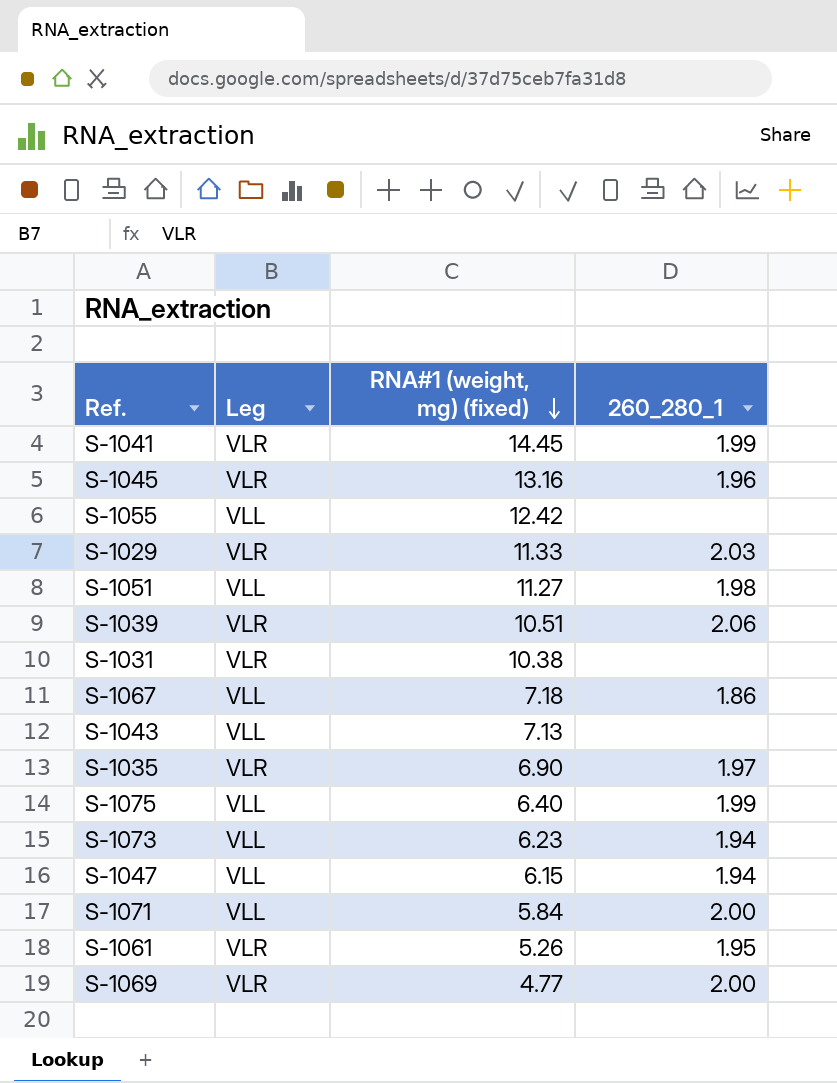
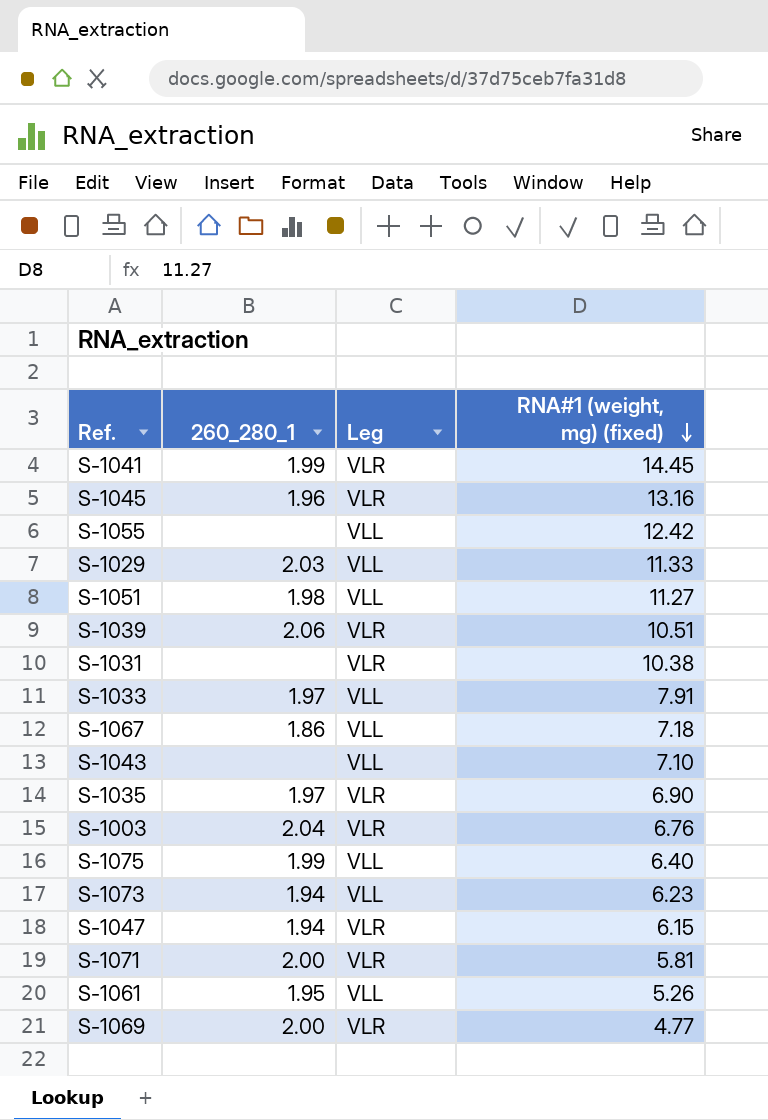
column 260_280_1 | position: 4 -> 2
S-1029 | Leg: VLR -> VLL
row S-1033: none -> 1.97 | VLL | 7.91
S-1043 | RNA#1 (weight, mg) (fixed): 7.13 -> 7.10
row S-1003: none -> 2.04 | VLR | 6.76
S-1047 | Leg: VLL -> VLR
S-1071 | Leg: VLL -> VLR
S-1071 | RNA#1 (weight, mg) (fixed): 5.84 -> 5.81
S-1061 | Leg: VLR -> VLL

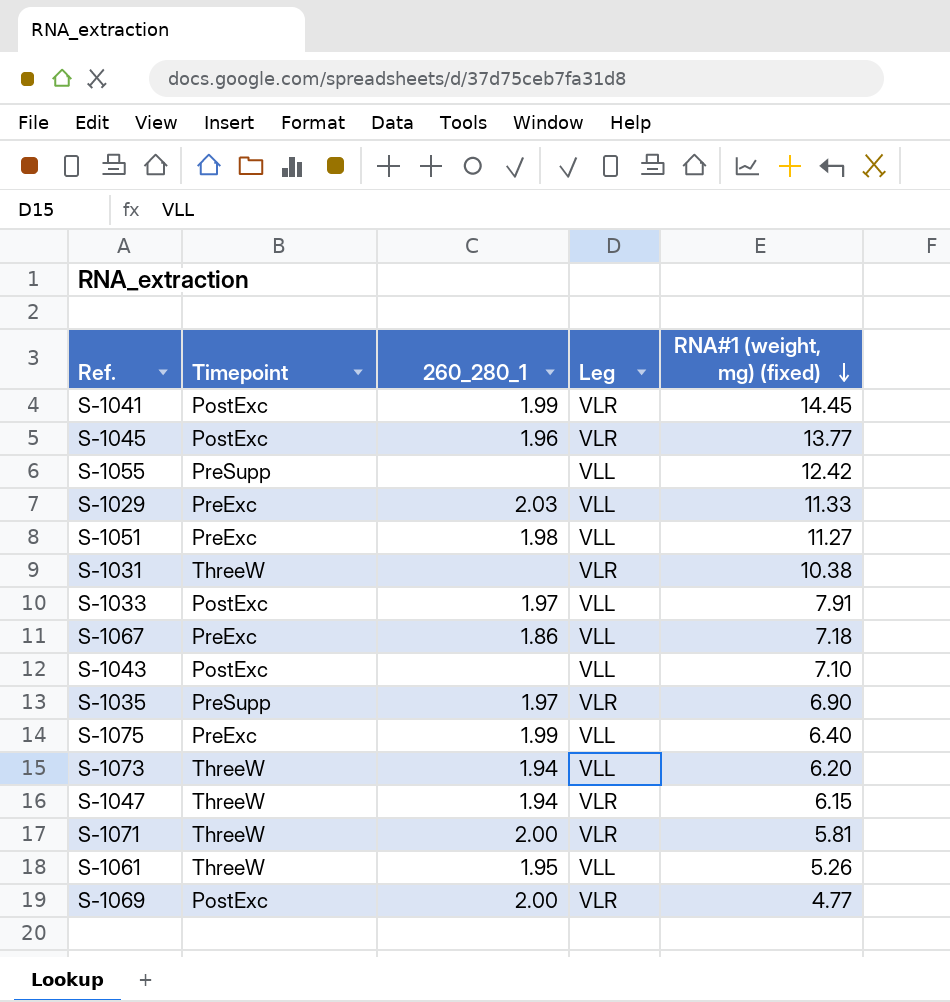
column Timepoint | position: none -> 2
row S-1039: 2.06 | VLR | 10.51 -> none
row S-1003: 2.04 | VLR | 6.76 -> none
S-1045 | RNA#1 (weight, mg) (fixed): 13.16 -> 13.77
S-1073 | RNA#1 (weight, mg) (fixed): 6.23 -> 6.20

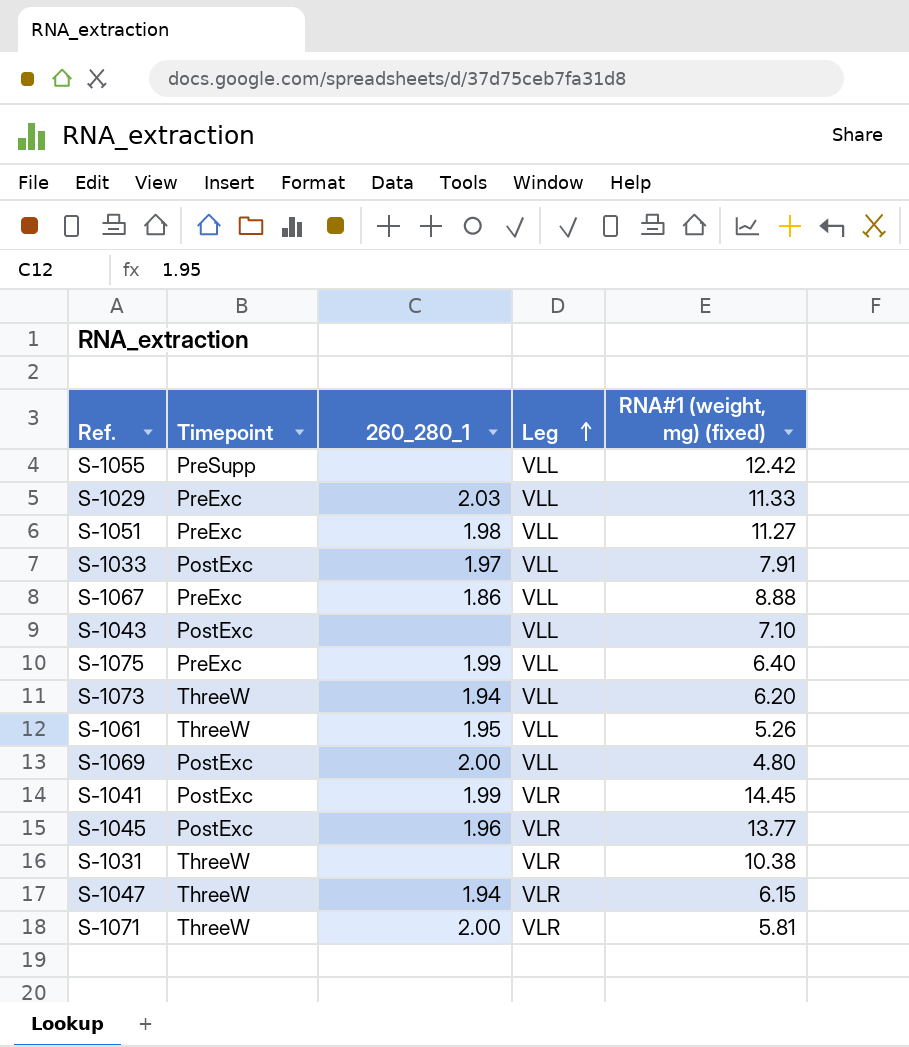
row order: RNA#1 (weight, mg) (fixed) descending -> Leg ascending
row S-1035: PreSupp | 1.97 | VLR | 6.90 -> none
S-1067 | RNA#1 (weight, mg) (fixed): 7.18 -> 8.88
S-1069 | Leg: VLR -> VLL
S-1069 | RNA#1 (weight, mg) (fixed): 4.77 -> 4.80

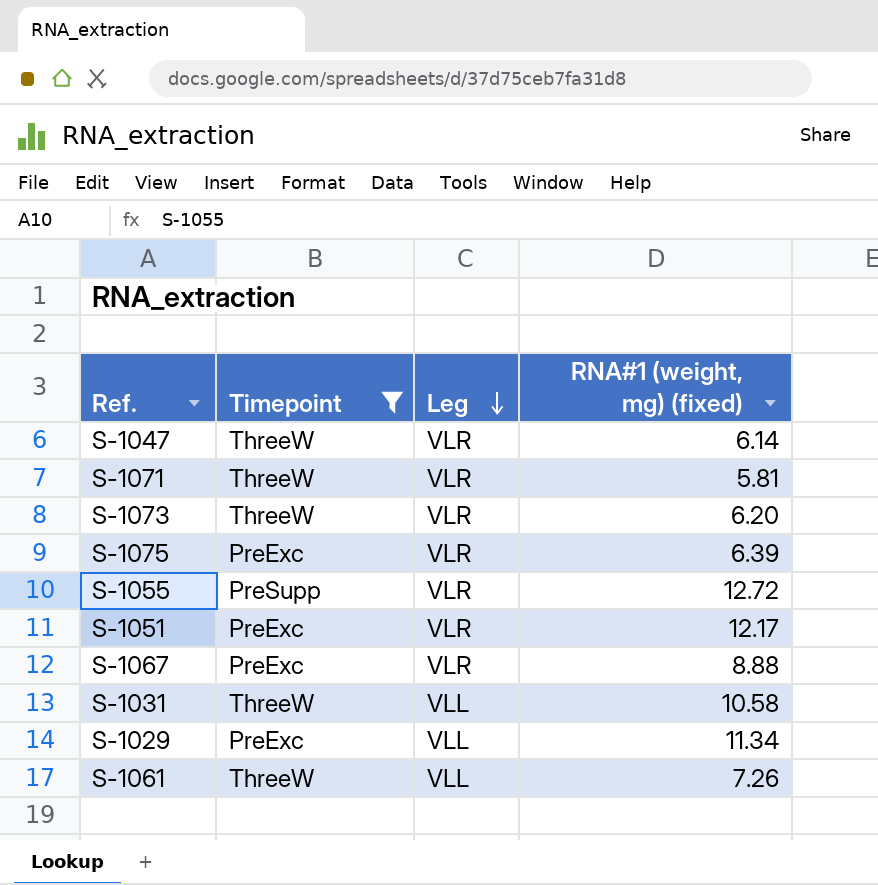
filter: none -> Timepoint != PostExc
row order: Leg ascending -> Leg descending
column 260_280_1 | position: 3 -> none
S-1047 | RNA#1 (weight, mg) (fixed): 6.15 -> 6.14
S-1073 | Leg: VLL -> VLR
S-1075 | Leg: VLL -> VLR
S-1075 | RNA#1 (weight, mg) (fixed): 6.40 -> 6.39
S-1055 | Leg: VLL -> VLR
S-1055 | RNA#1 (weight, mg) (fixed): 12.42 -> 12.72
S-1051 | Leg: VLL -> VLR
S-1051 | RNA#1 (weight, mg) (fixed): 11.27 -> 12.17
S-1067 | Leg: VLL -> VLR
S-1031 | Leg: VLR -> VLL
S-1031 | RNA#1 (weight, mg) (fixed): 10.38 -> 10.58
S-1029 | RNA#1 (weight, mg) (fixed): 11.33 -> 11.34
S-1061 | RNA#1 (weight, mg) (fixed): 5.26 -> 7.26

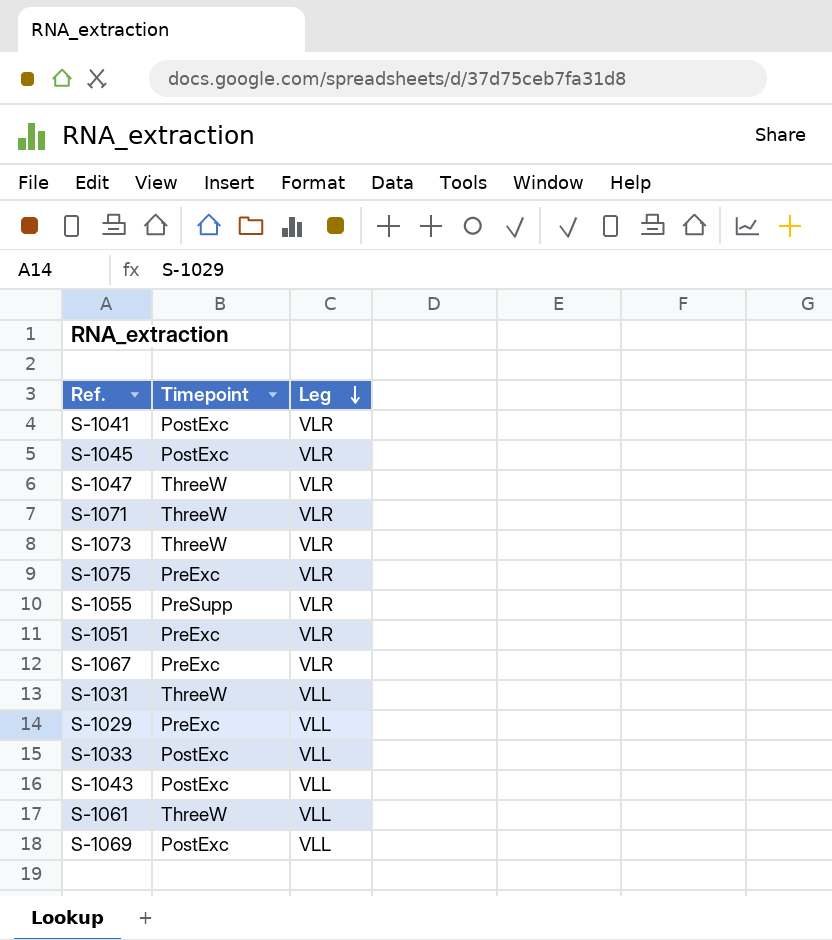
filter: Timepoint != PostExc -> none
column RNA#1 (weight, mg) (fixed) | position: 4 -> none

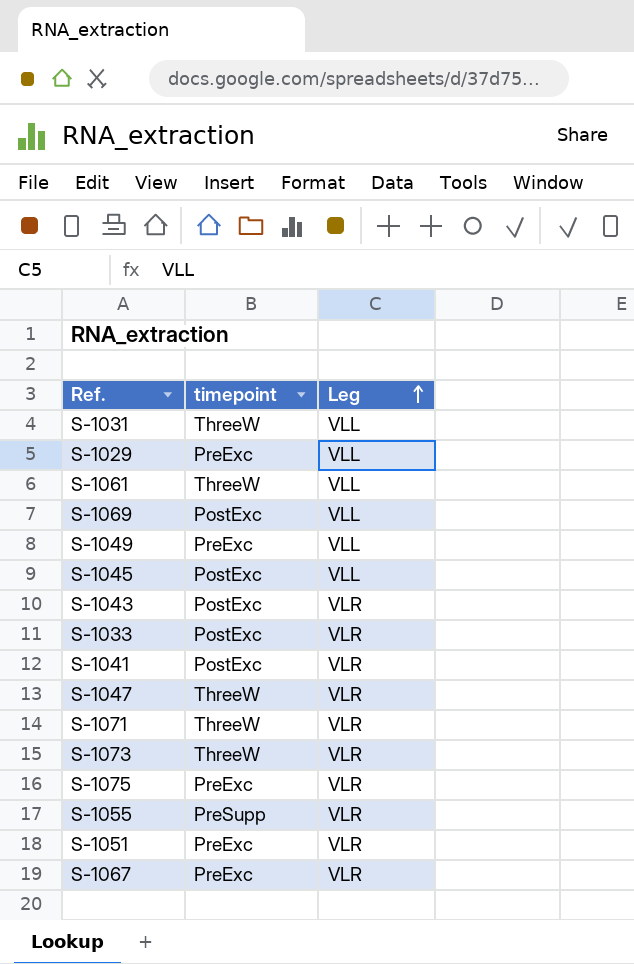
row order: Leg descending -> Leg ascending
column name: Timepoint -> timepoint
row S-1049: none -> PreExc | VLL
S-1045 | Leg: VLR -> VLL
S-1043 | Leg: VLL -> VLR
S-1033 | Leg: VLL -> VLR

